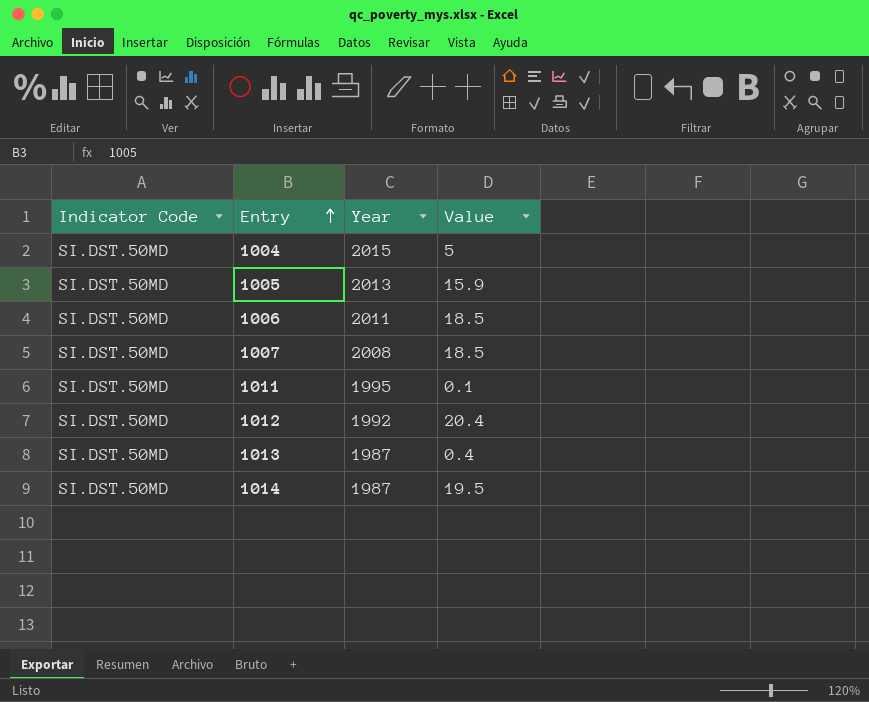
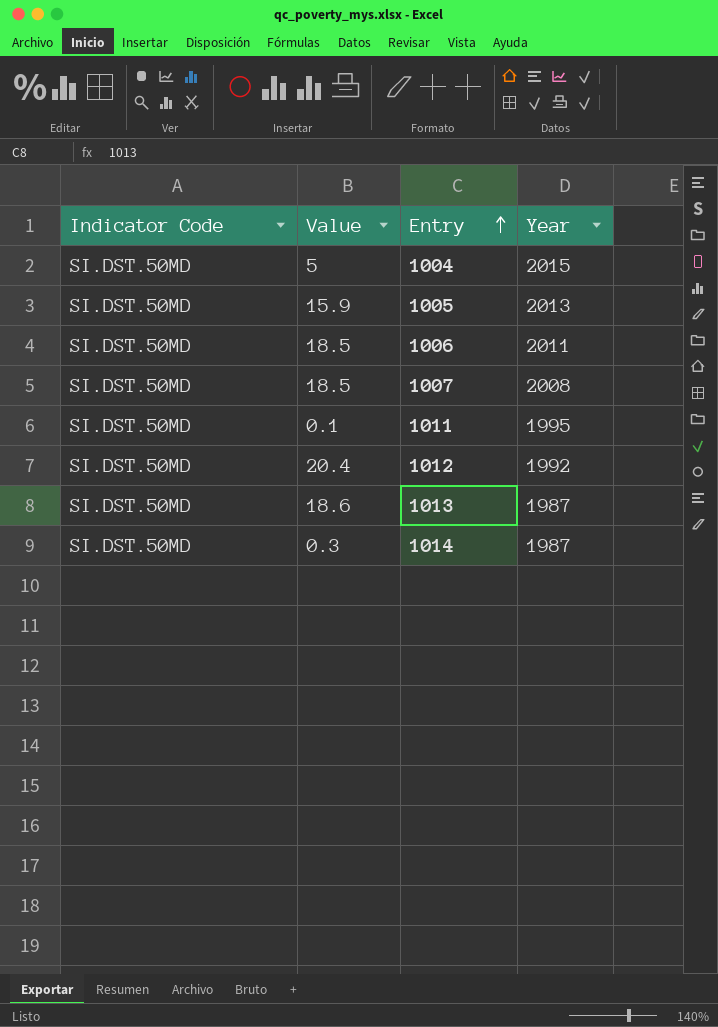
column Value | position: 4 -> 2
1013 | Value: 0.4 -> 18.6
1014 | Value: 19.5 -> 0.3

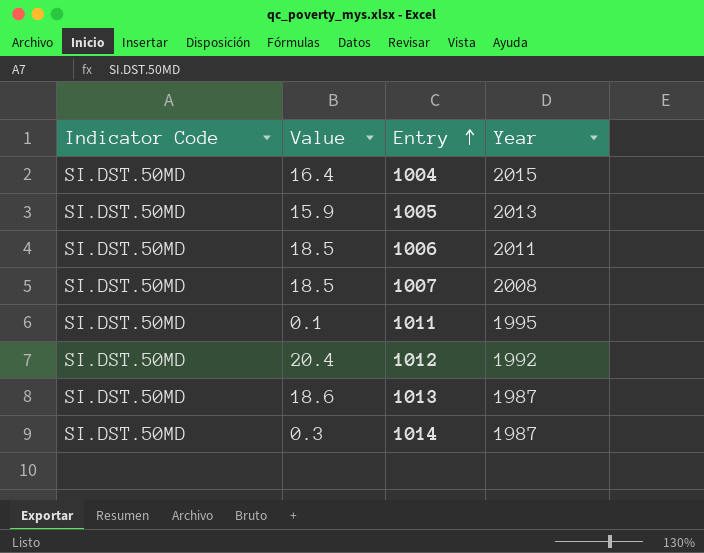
1004 | Value: 5 -> 16.4

